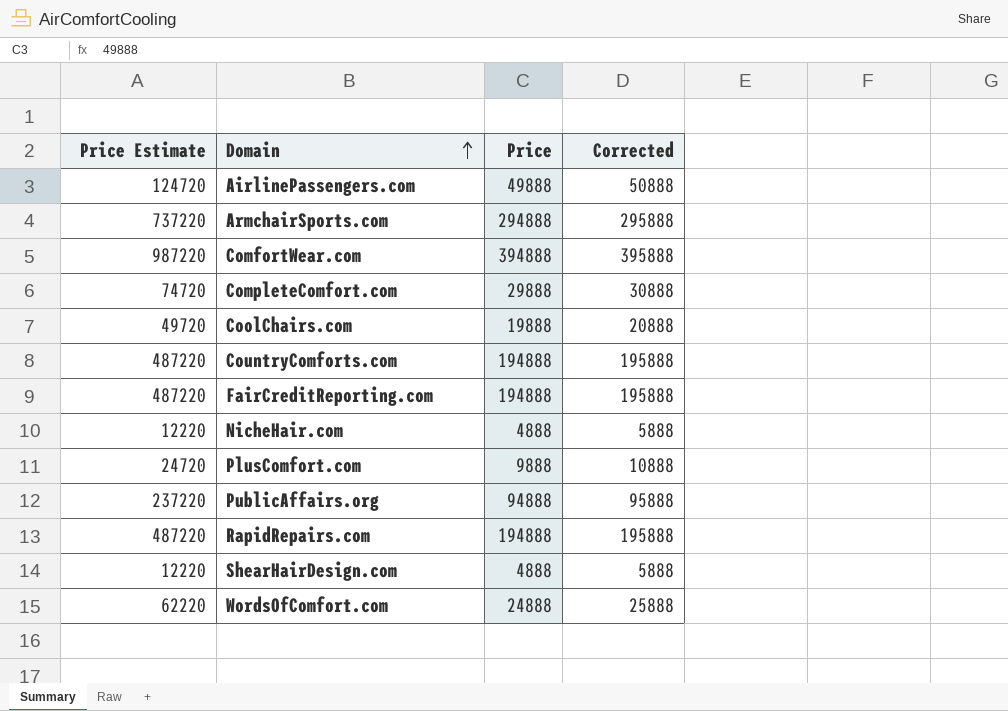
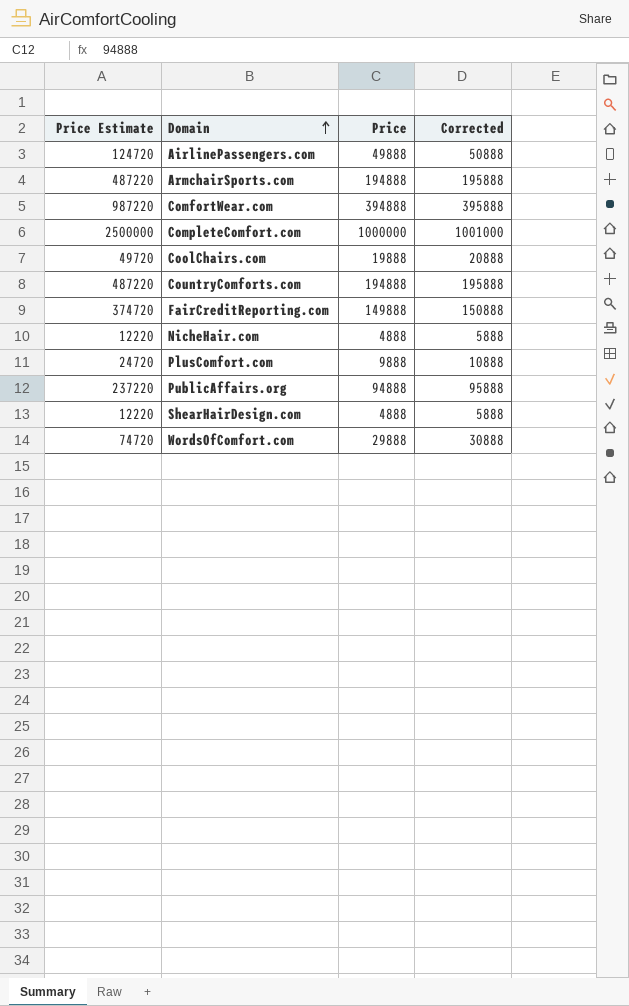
row RapidRepairs.com: 487220 | 194888 | 195888 -> none
ArmchairSports.com | Price Estimate: 737220 -> 487220
ArmchairSports.com | Price: 294888 -> 194888
ArmchairSports.com | Corrected: 295888 -> 195888
CompleteComfort.com | Price Estimate: 74720 -> 2500000
CompleteComfort.com | Price: 29888 -> 1000000
CompleteComfort.com | Corrected: 30888 -> 1001000
FairCreditReporting.com | Price Estimate: 487220 -> 374720
FairCreditReporting.com | Price: 194888 -> 149888
FairCreditReporting.com | Corrected: 195888 -> 150888
WordsOfComfort.com | Price Estimate: 62220 -> 74720
WordsOfComfort.com | Price: 24888 -> 29888
WordsOfComfort.com | Corrected: 25888 -> 30888

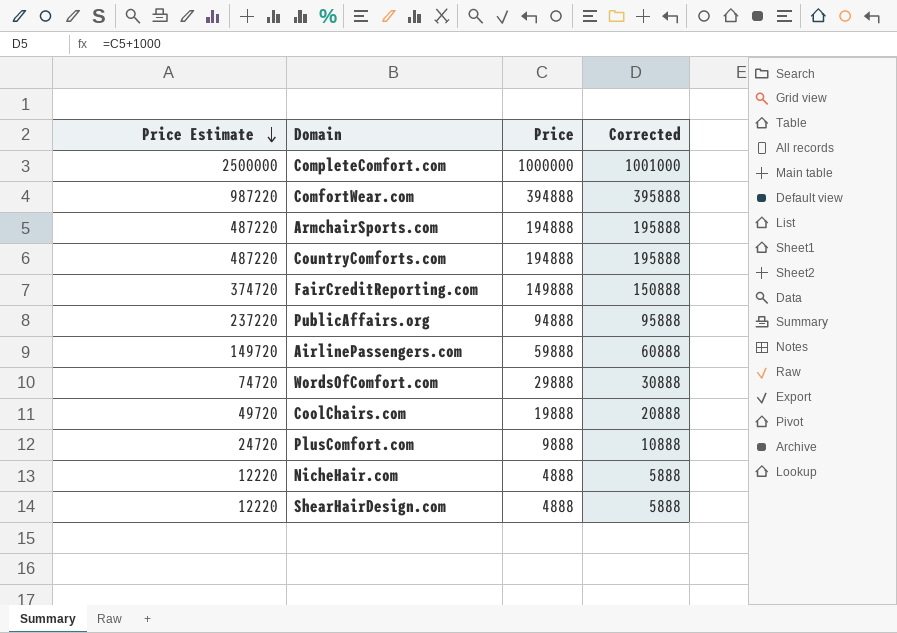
row order: Domain ascending -> Price Estimate descending
AirlinePassengers.com | Price Estimate: 124720 -> 149720
AirlinePassengers.com | Price: 49888 -> 59888
AirlinePassengers.com | Corrected: 50888 -> 60888

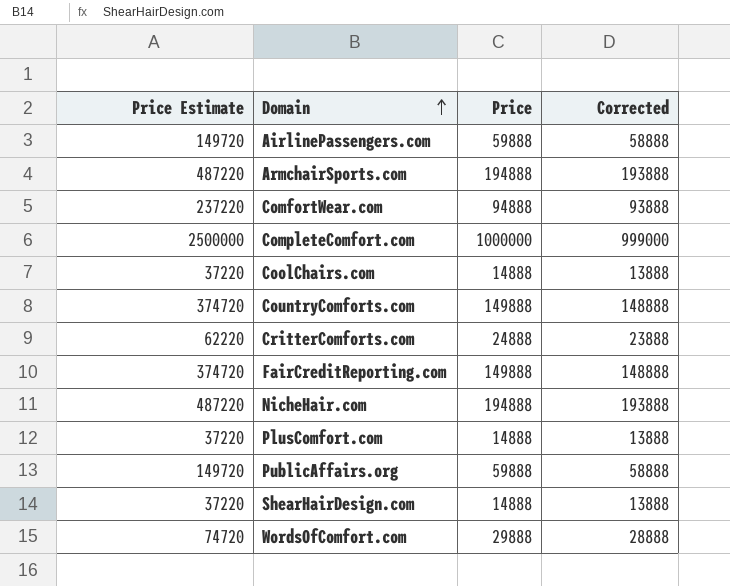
row order: Price Estimate descending -> Domain ascending
column Corrected | formula: [Price] + 1000 -> [Price] - 1000
ComfortWear.com | Price Estimate: 987220 -> 237220
ComfortWear.com | Price: 394888 -> 94888
CoolChairs.com | Price Estimate: 49720 -> 37220
CoolChairs.com | Price: 19888 -> 14888
CountryComforts.com | Price Estimate: 487220 -> 374720
CountryComforts.com | Price: 194888 -> 149888
row CritterComforts.com: none -> 62220 | 24888 | 23888
NicheHair.com | Price Estimate: 12220 -> 487220
NicheHair.com | Price: 4888 -> 194888
PlusComfort.com | Price Estimate: 24720 -> 37220
PlusComfort.com | Price: 9888 -> 14888
PublicAffairs.org | Price Estimate: 237220 -> 149720
PublicAffairs.org | Price: 94888 -> 59888
ShearHairDesign.com | Price Estimate: 12220 -> 37220
ShearHairDesign.com | Price: 4888 -> 14888

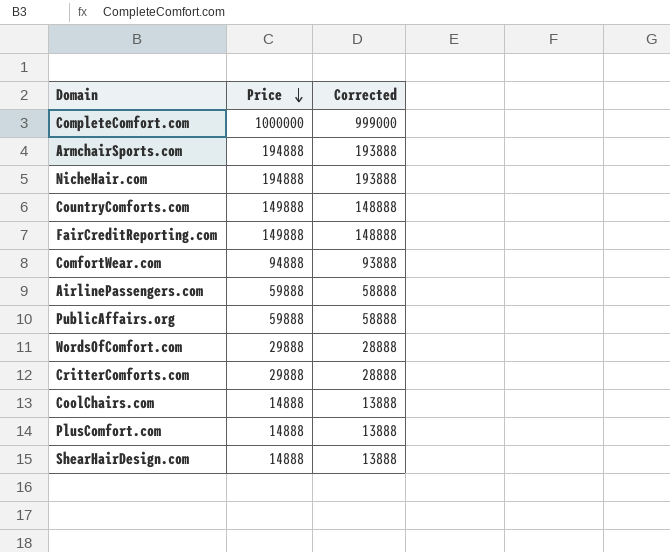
row order: Domain ascending -> Price descending
column Price Estimate | formula: [Price] * 2.5 -> none
CritterComforts.com | Price: 24888 -> 29888
CritterComforts.com | Corrected: 23888 -> 28888

